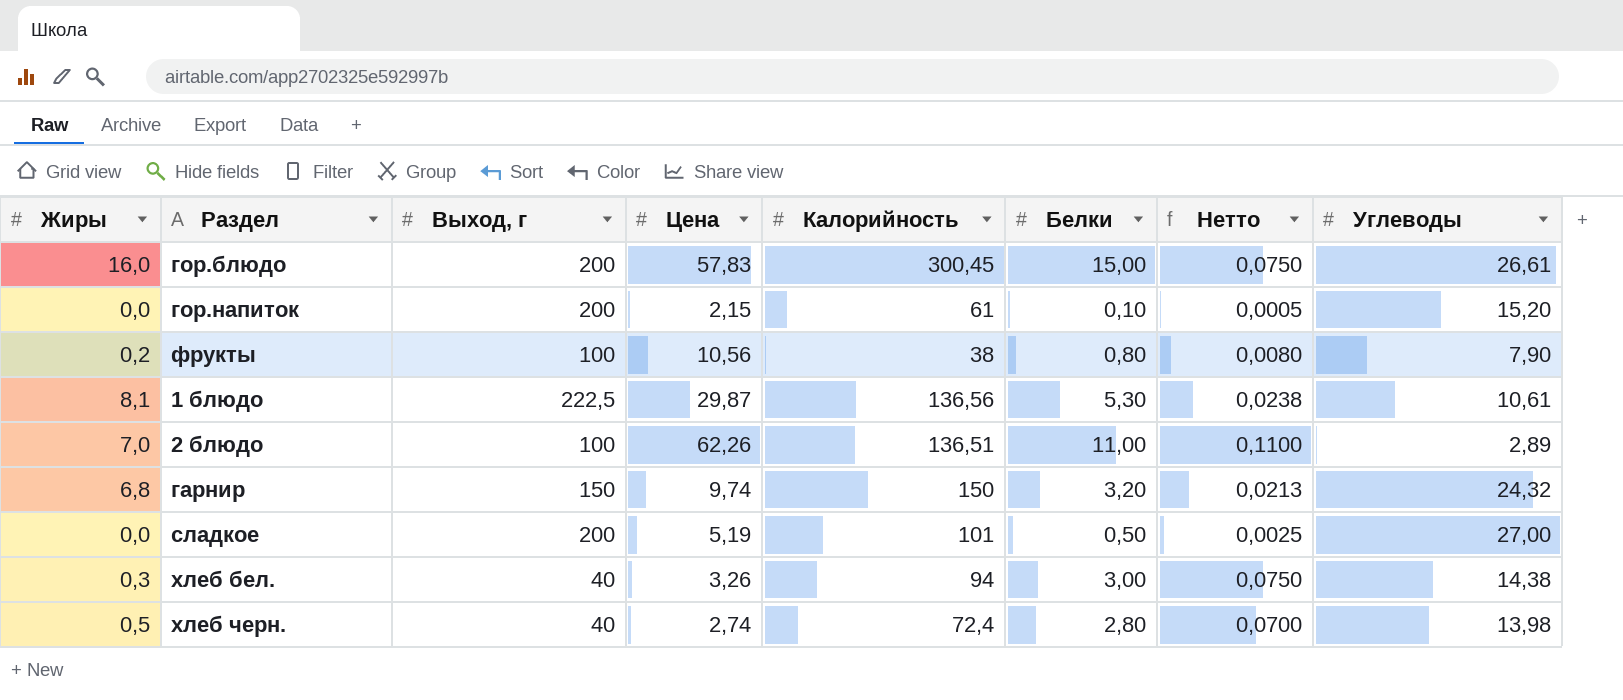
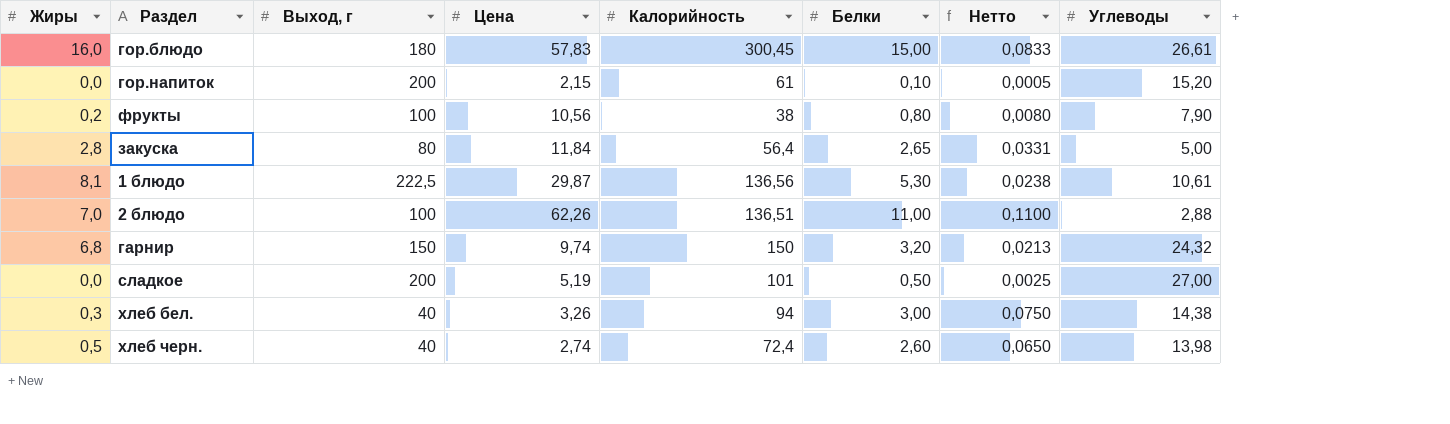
гор.блюдо | Выход, г: 200 -> 180
гор.блюдо | Нетто: 0,0750 -> 0,0833
row закуска: none -> 2,8 | 80 | 11,84 | 56,4 | 2,65 | 0,0331 | 5,00
2 блюдо | Углеводы: 2,89 -> 2,88
хлеб черн. | Белки: 2,80 -> 2,60
хлеб черн. | Нетто: 0,0700 -> 0,0650

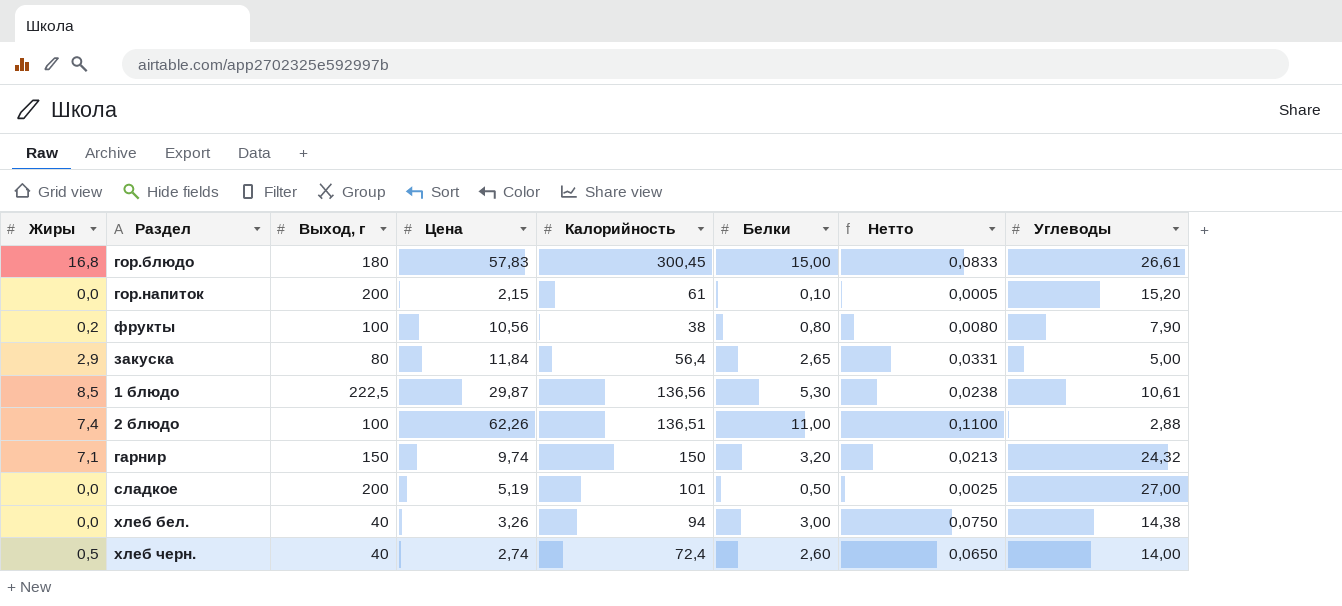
гор.блюдо | Жиры: 16,0 -> 16,8
закуска | Жиры: 2,8 -> 2,9
1 блюдо | Жиры: 8,1 -> 8,5
2 блюдо | Жиры: 7,0 -> 7,4
гарнир | Жиры: 6,8 -> 7,1
хлеб бел. | Жиры: 0,3 -> 0,0
хлеб черн. | Углеводы: 13,98 -> 14,00

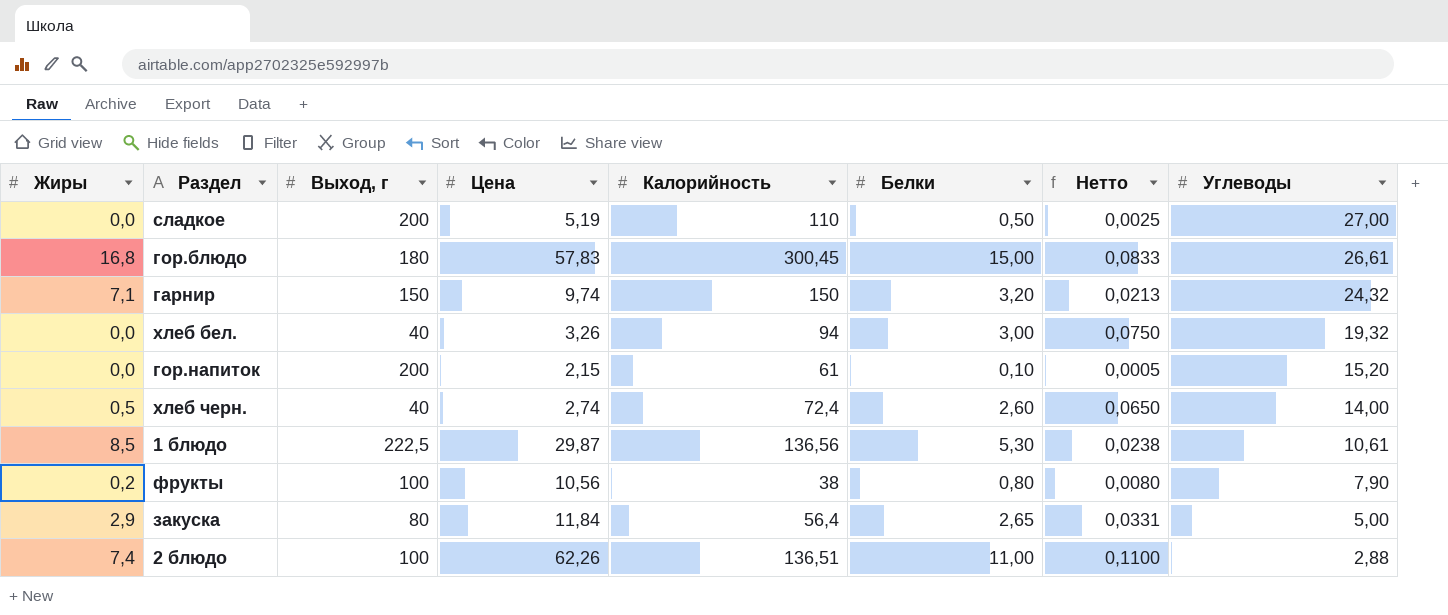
row order: none -> Углеводы descending
сладкое | Калорийность: 101 -> 110
хлеб бел. | Углеводы: 14,38 -> 19,32

